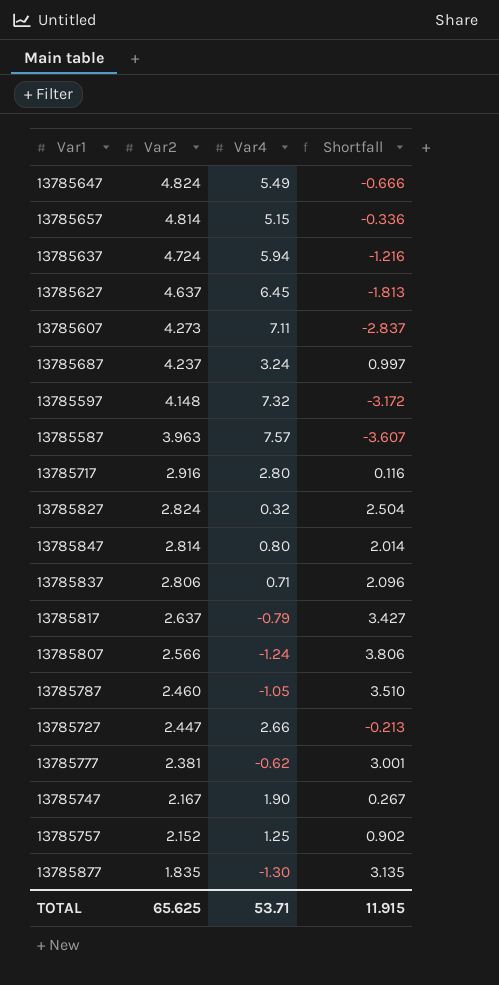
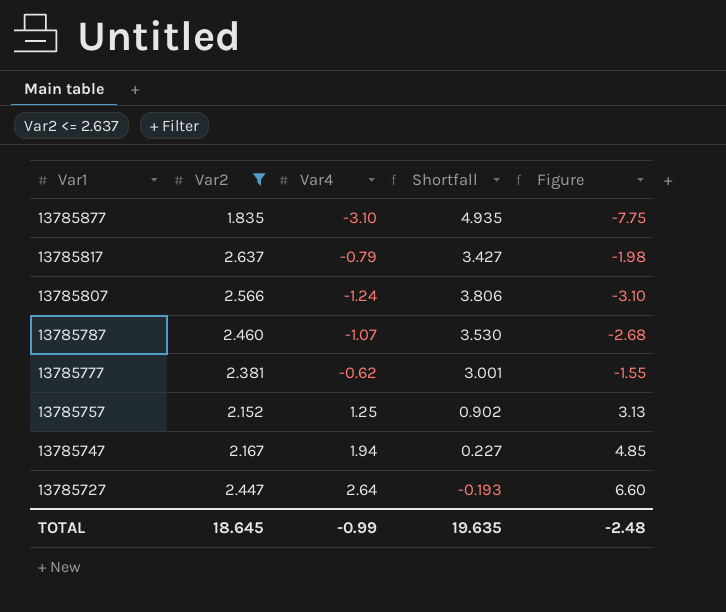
filter: none -> Var2 <= 2.637
row order: Var2 descending -> Var1 descending
column Figure | formula: none -> [Var4] * 2.5
13785877 | Var4: -1.30 -> -3.10
13785877 | Shortfall: 3.135 -> 4.935
13785787 | Var4: -1.05 -> -1.07
13785787 | Shortfall: 3.510 -> 3.530
13785747 | Var4: 1.90 -> 1.94
13785747 | Shortfall: 0.267 -> 0.227
13785727 | Var4: 2.66 -> 2.64
13785727 | Shortfall: -0.213 -> -0.193
TOTAL | Var2: 65.625 -> 18.645
TOTAL | Var4: 53.71 -> -0.99
TOTAL | Shortfall: 11.915 -> 19.635

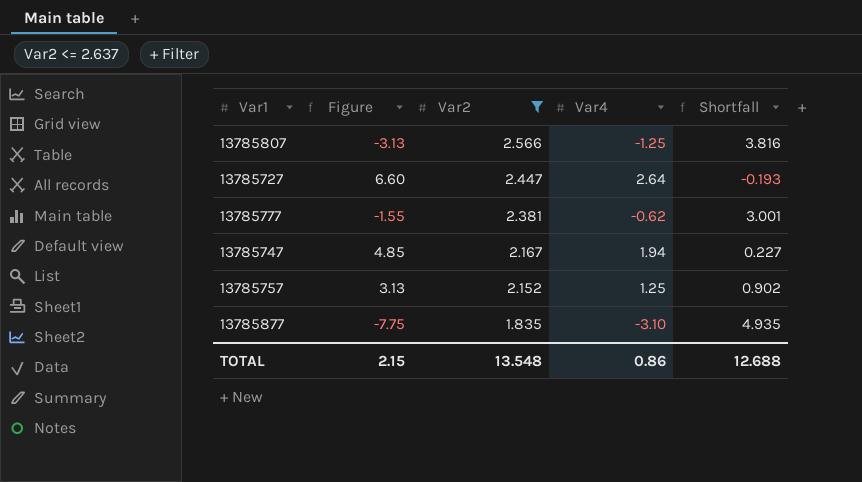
row order: Var1 descending -> Var2 descending
column Figure | position: 5 -> 2
row 13785817: 2.637 | -0.79 | 3.427 | -1.98 -> none
row 13785787: 2.460 | -1.07 | 3.530 | -2.68 -> none
13785807 | Figure: -3.10 -> -3.13
13785807 | Var4: -1.24 -> -1.25
13785807 | Shortfall: 3.806 -> 3.816
TOTAL | Figure: -2.48 -> 2.15
TOTAL | Var2: 18.645 -> 13.548
TOTAL | Var4: -0.99 -> 0.86
TOTAL | Shortfall: 19.635 -> 12.688

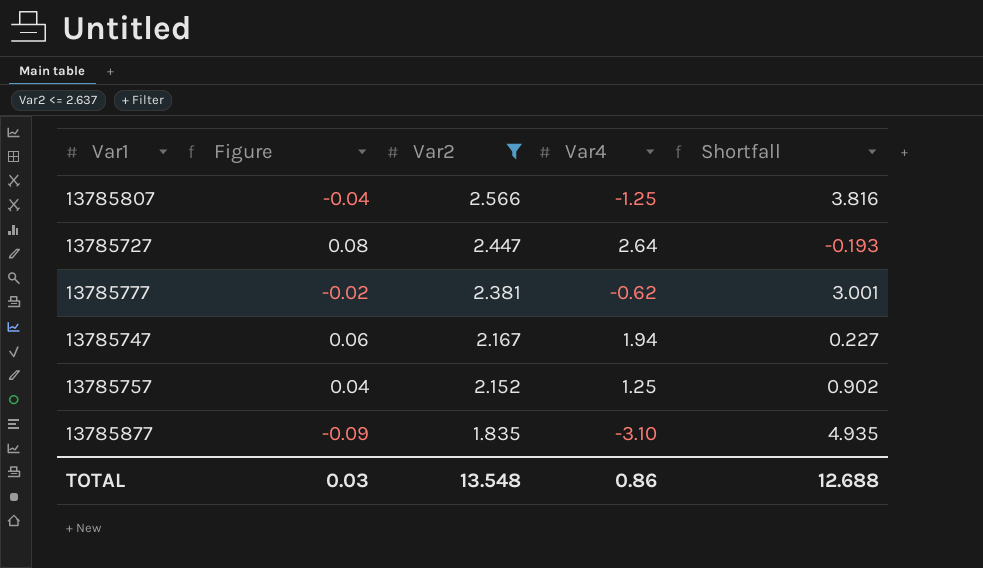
column Figure | formula: [Var4] * 2.5 -> [Var4] * 0.03
TOTAL | Figure: 2.15 -> 0.03

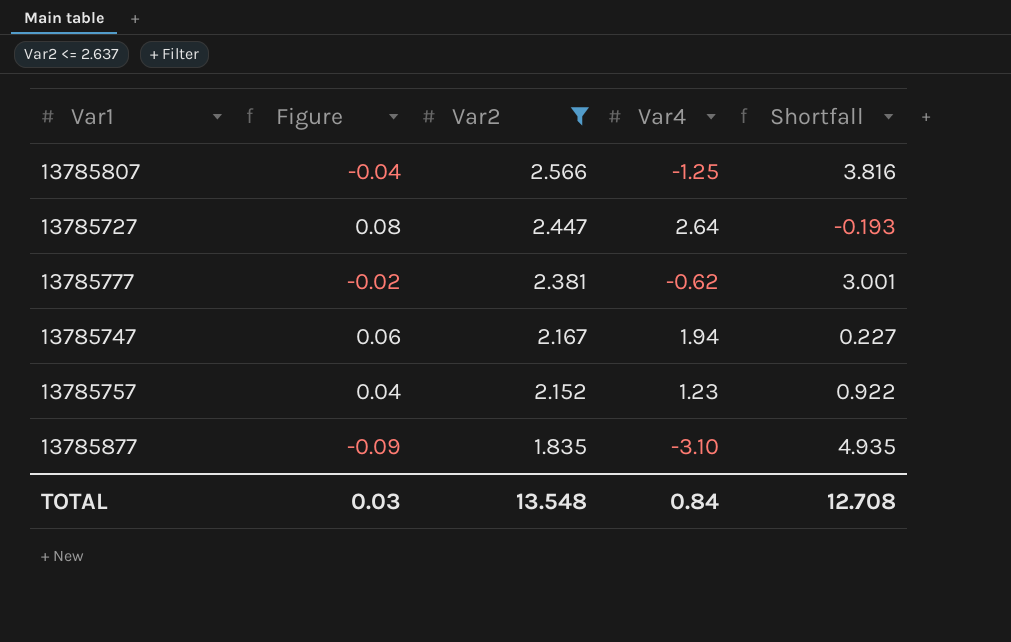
13785757 | Var4: 1.25 -> 1.23
13785757 | Shortfall: 0.902 -> 0.922
TOTAL | Var4: 0.86 -> 0.84
TOTAL | Shortfall: 12.688 -> 12.708

